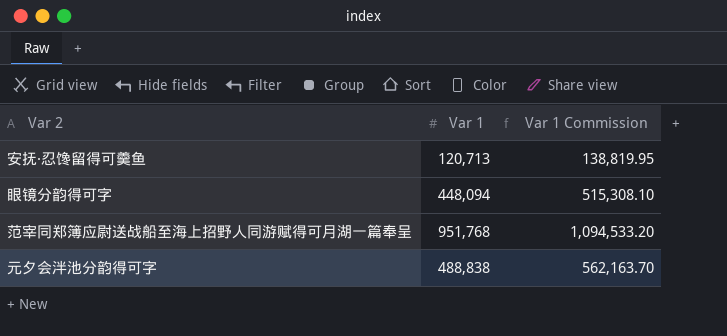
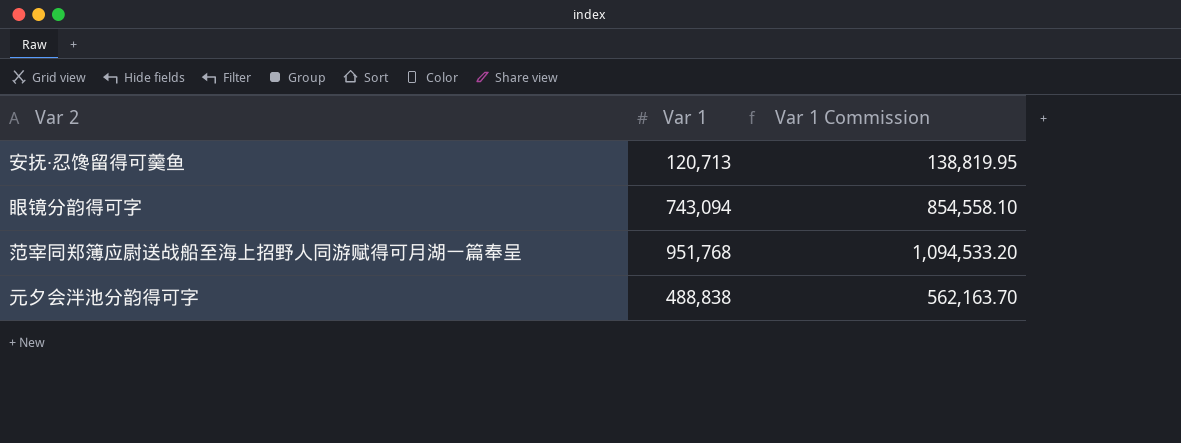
眼镜分韵得可字 | Var 1: 448,094 -> 743,094
眼镜分韵得可字 | Var 1 Commission: 515,308.10 -> 854,558.10

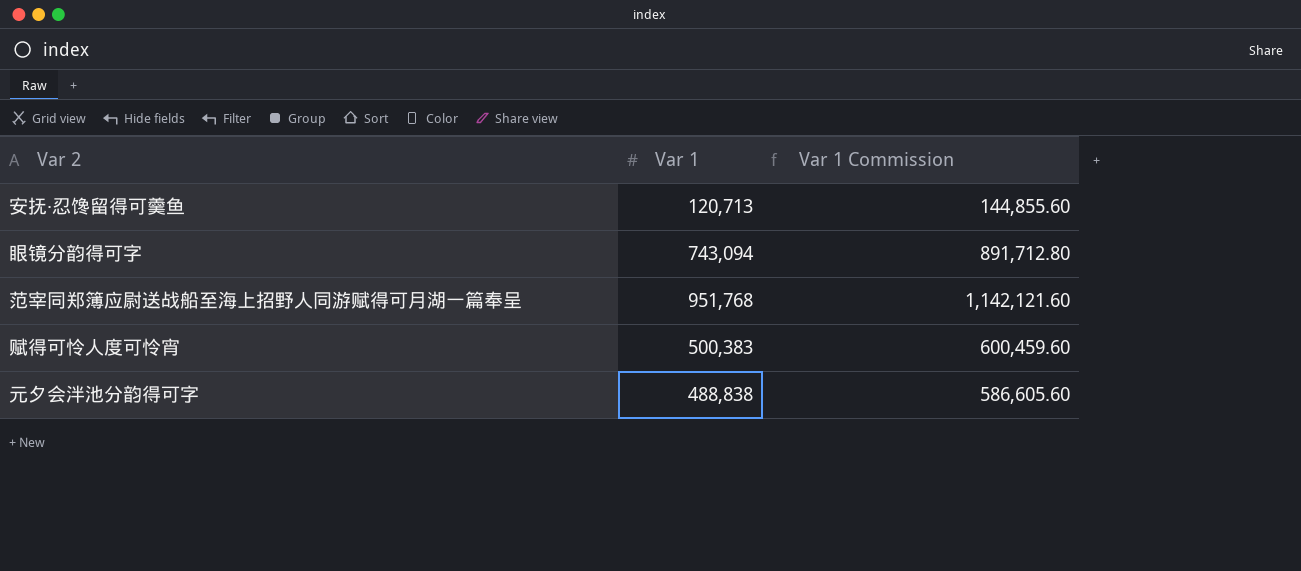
column Var 1 Commission | formula: [Var 1] * 1.15 -> [Var 1] * 1.2
row 赋得可怜人度可怜宵: none -> 500,383 | 600,459.60

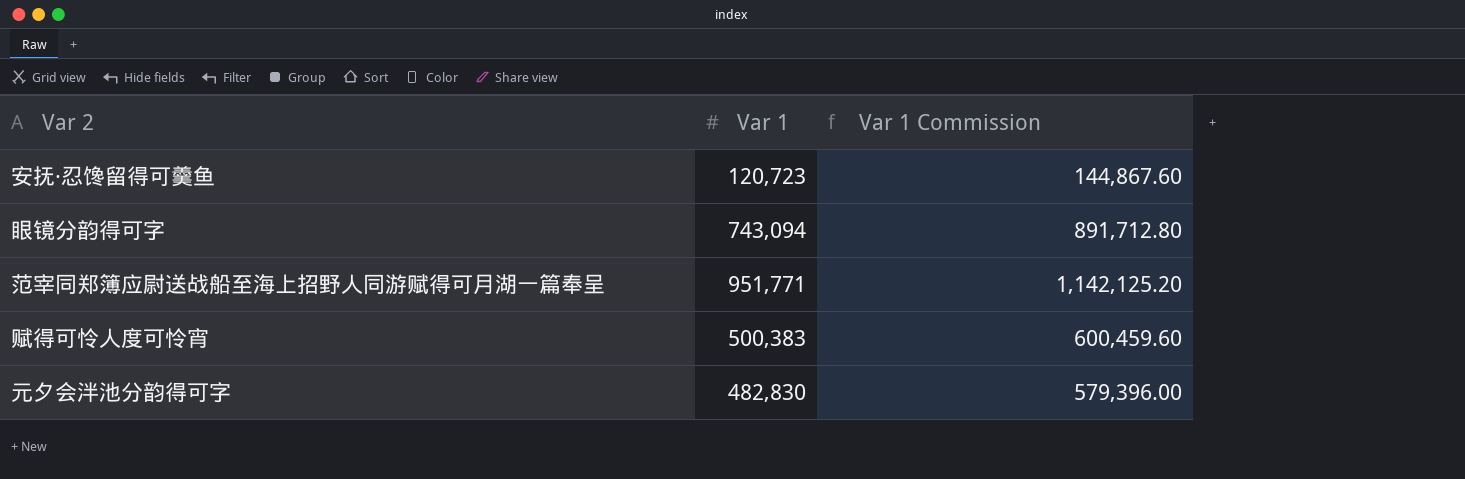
安抚·忍馋留得可羹鱼 | Var 1: 120,713 -> 120,723
安抚·忍馋留得可羹鱼 | Var 1 Commission: 144,855.60 -> 144,867.60
范宰同郑簿应尉送战船至海上招野人同游赋得可月湖一篇奉呈 | Var 1: 951,768 -> 951,771
范宰同郑簿应尉送战船至海上招野人同游赋得可月湖一篇奉呈 | Var 1 Commission: 1,142,121.60 -> 1,142,125.20
元夕会泮池分韵得可字 | Var 1: 488,838 -> 482,830
元夕会泮池分韵得可字 | Var 1 Commission: 586,605.60 -> 579,396.00

